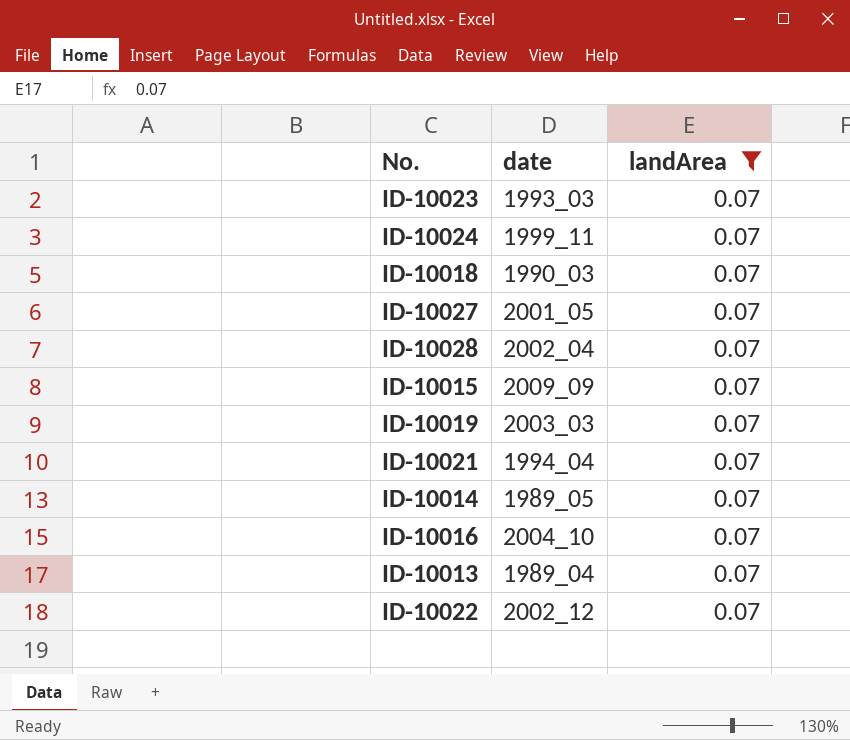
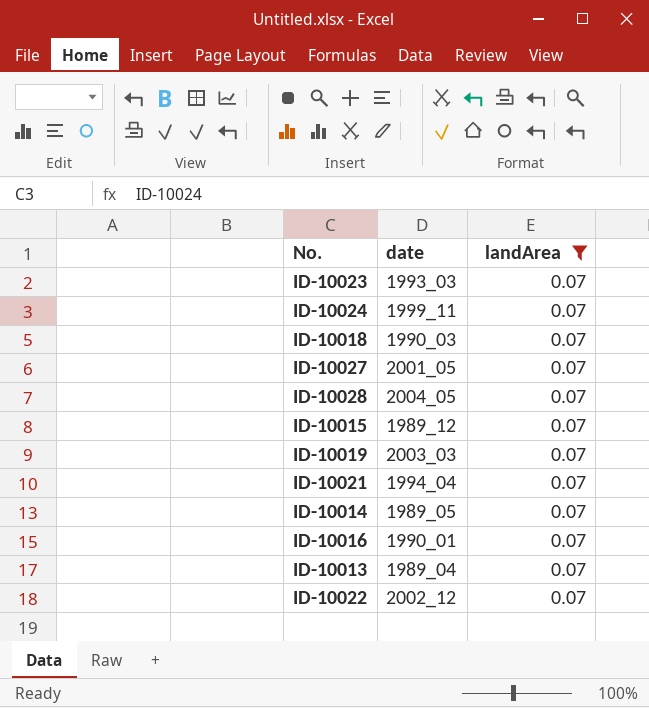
ID-10028 | date: 2002_04 -> 2004_05
ID-10015 | date: 2009_09 -> 1989_12
ID-10016 | date: 2004_10 -> 1990_01

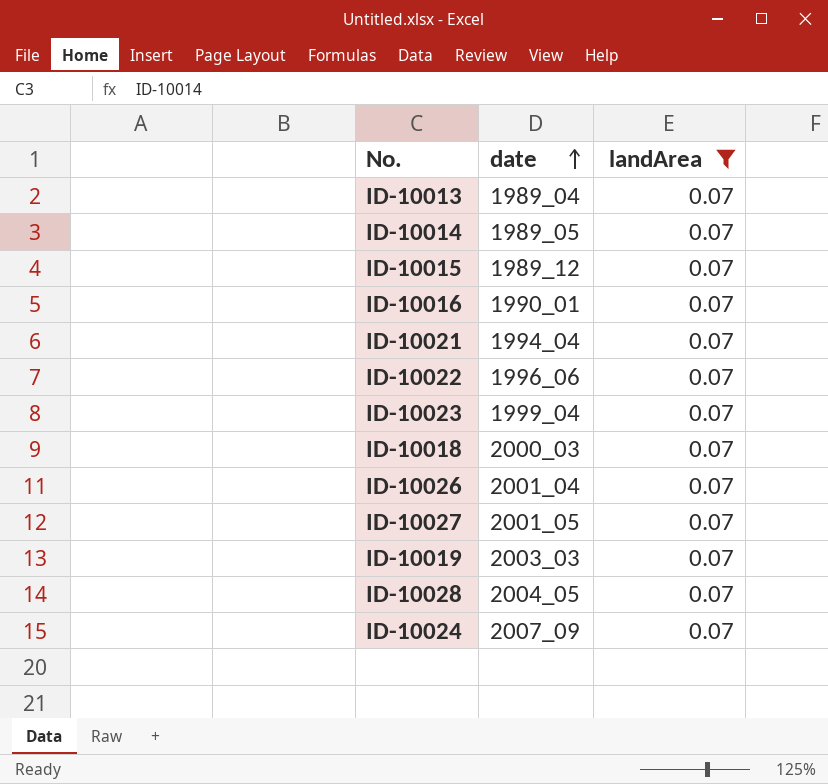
row order: none -> date ascending
ID-10022 | date: 2002_12 -> 1996_06
ID-10023 | date: 1993_03 -> 1999_04
ID-10018 | date: 1990_03 -> 2000_03
row ID-10026: none -> 2001_04 | 0.07
ID-10024 | date: 1999_11 -> 2007_09

